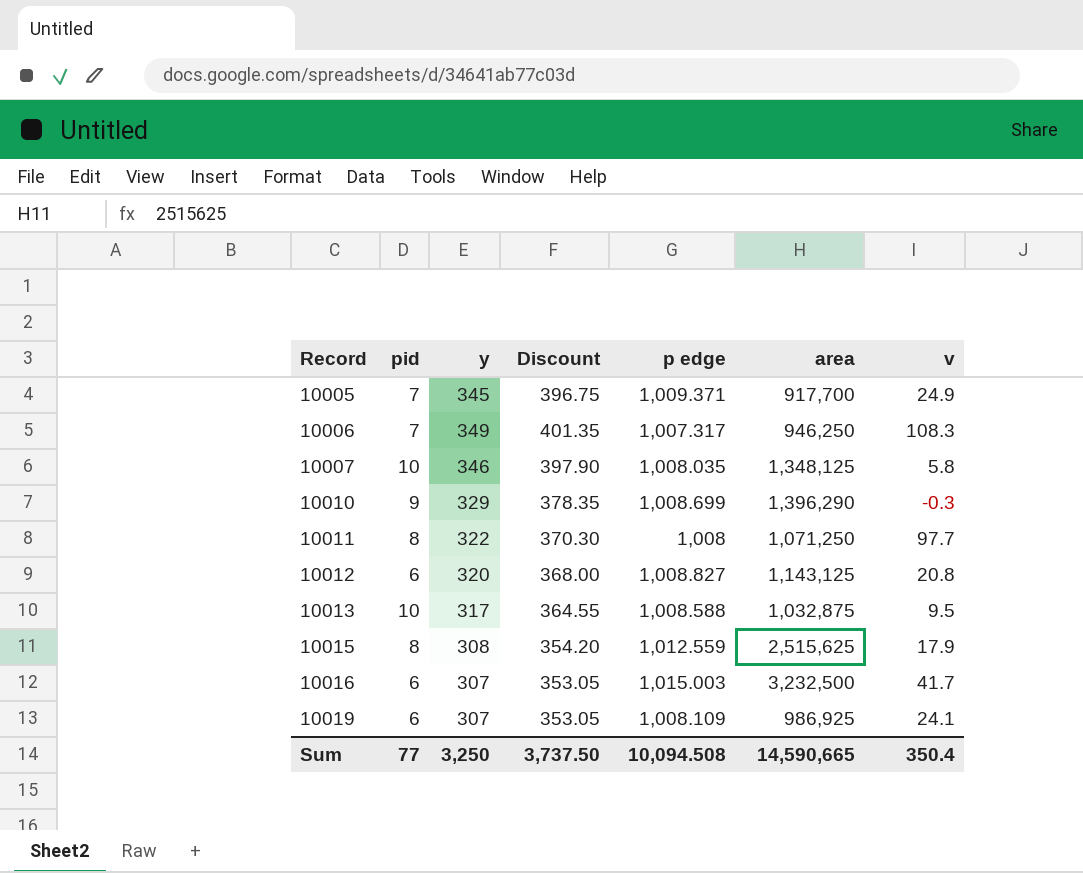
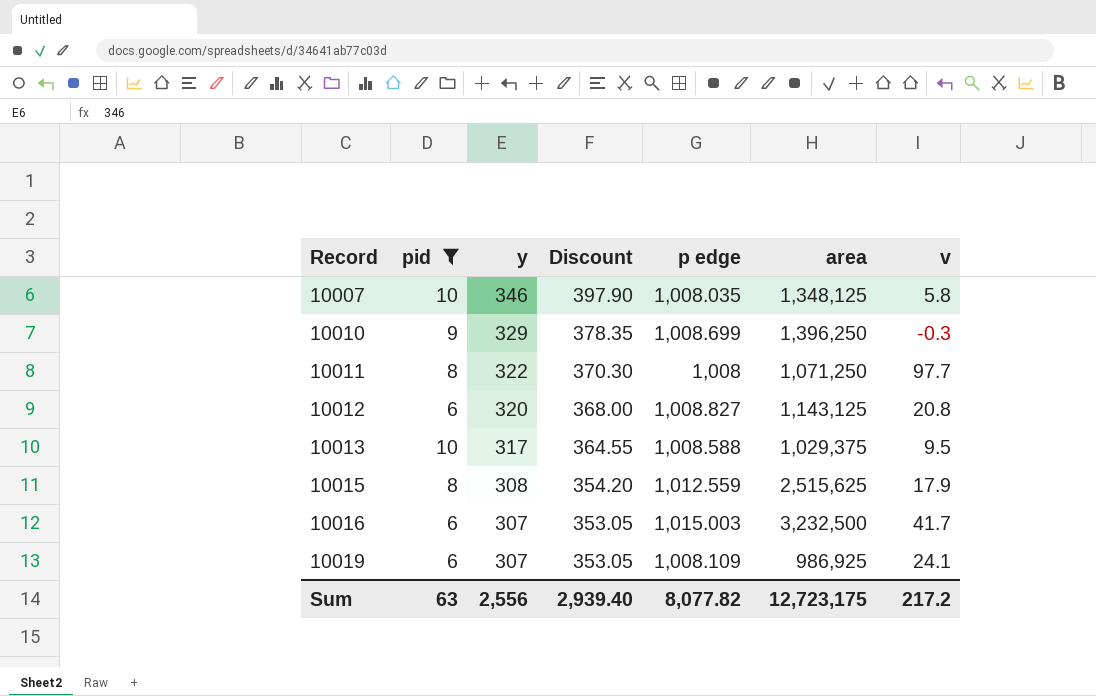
filter: none -> pid != 7
10010 | area: 1,396,290 -> 1,396,250
10013 | area: 1,032,875 -> 1,029,375
Sum | pid: 77 -> 63
Sum | y: 3,250 -> 2,556
Sum | Discount: 3,737.50 -> 2,939.40
Sum | p edge: 10,094.508 -> 8,077.82
Sum | area: 14,590,665 -> 12,723,175
Sum | v: 350.4 -> 217.2

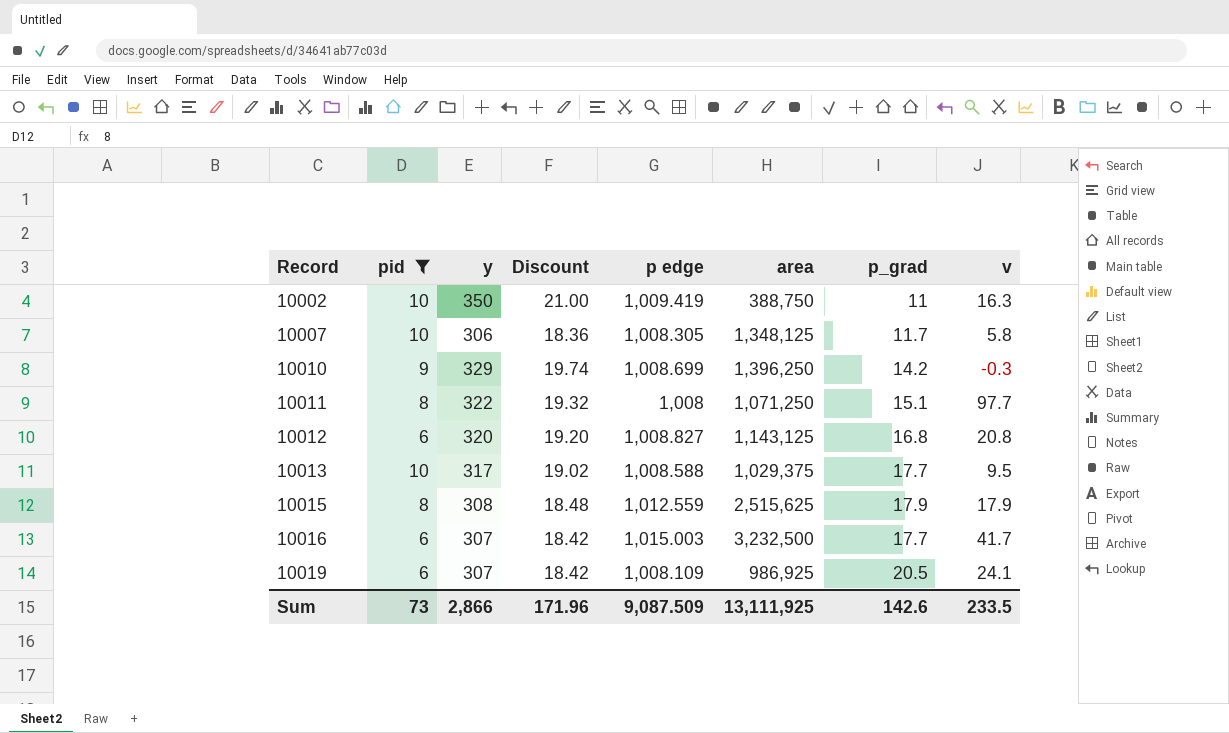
column Discount | formula: [y] * 1.15 -> [y] * 0.06
column p_grad | position: none -> 7
row 10002: none -> 10 | 350 | 21.00 | 1,009.419 | 388,750 | 11 | 16.3
10007 | y: 346 -> 306
10007 | p edge: 1,008.035 -> 1,008.305
Sum | pid: 63 -> 73
Sum | y: 2,556 -> 2,866
Sum | Discount: 2,939.40 -> 171.96
Sum | p edge: 8,077.82 -> 9,087.509
Sum | area: 12,723,175 -> 13,111,925
Sum | v: 217.2 -> 233.5

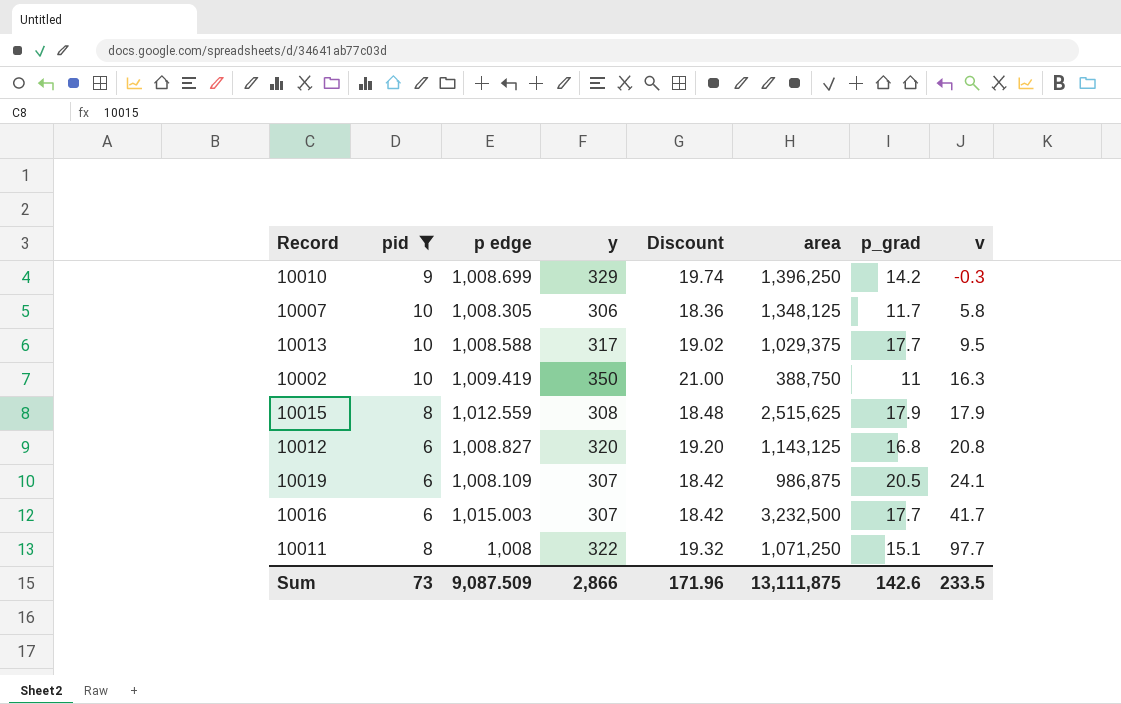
row order: Record ascending -> v ascending
column p edge | position: 5 -> 3
10019 | area: 986,925 -> 986,875
Sum | area: 13,111,925 -> 13,111,875

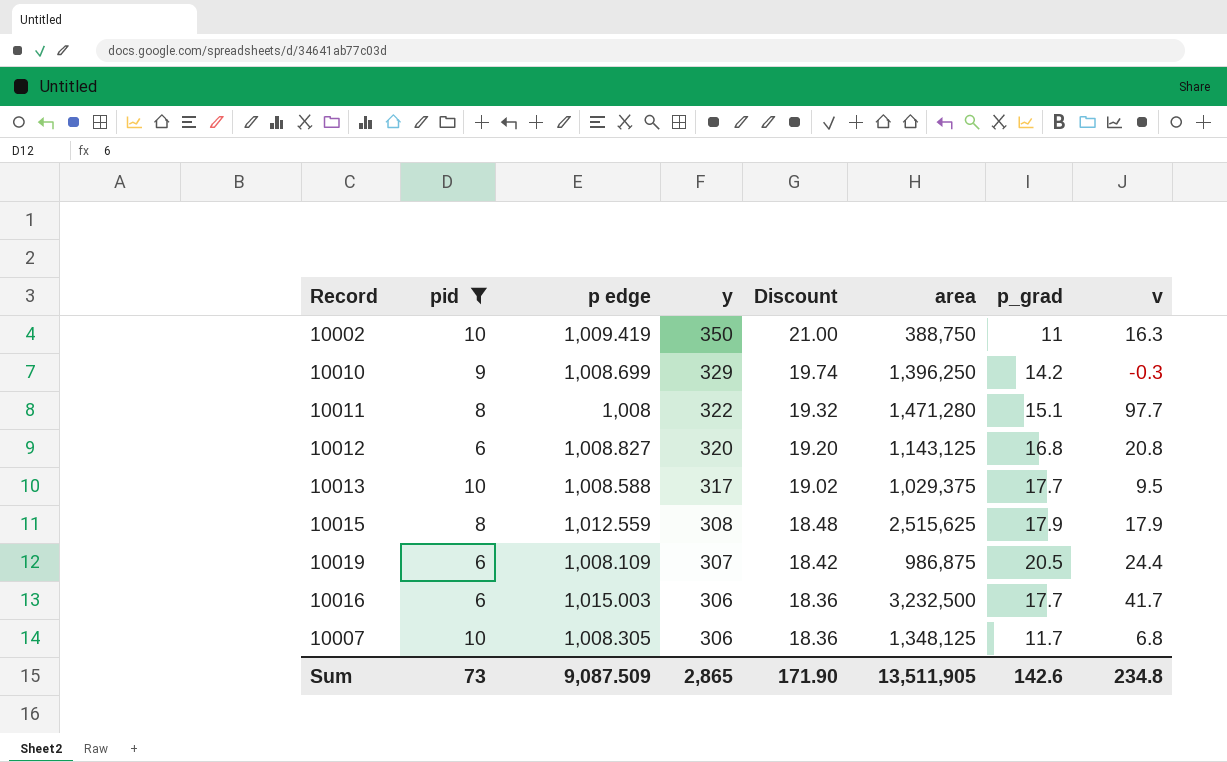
row order: v ascending -> y descending
10011 | area: 1,071,250 -> 1,471,280
10019 | v: 24.1 -> 24.4
10016 | y: 307 -> 306
10016 | Discount: 18.42 -> 18.36
10007 | v: 5.8 -> 6.8
Sum | y: 2,866 -> 2,865
Sum | Discount: 171.96 -> 171.90
Sum | area: 13,111,875 -> 13,511,905
Sum | v: 233.5 -> 234.8

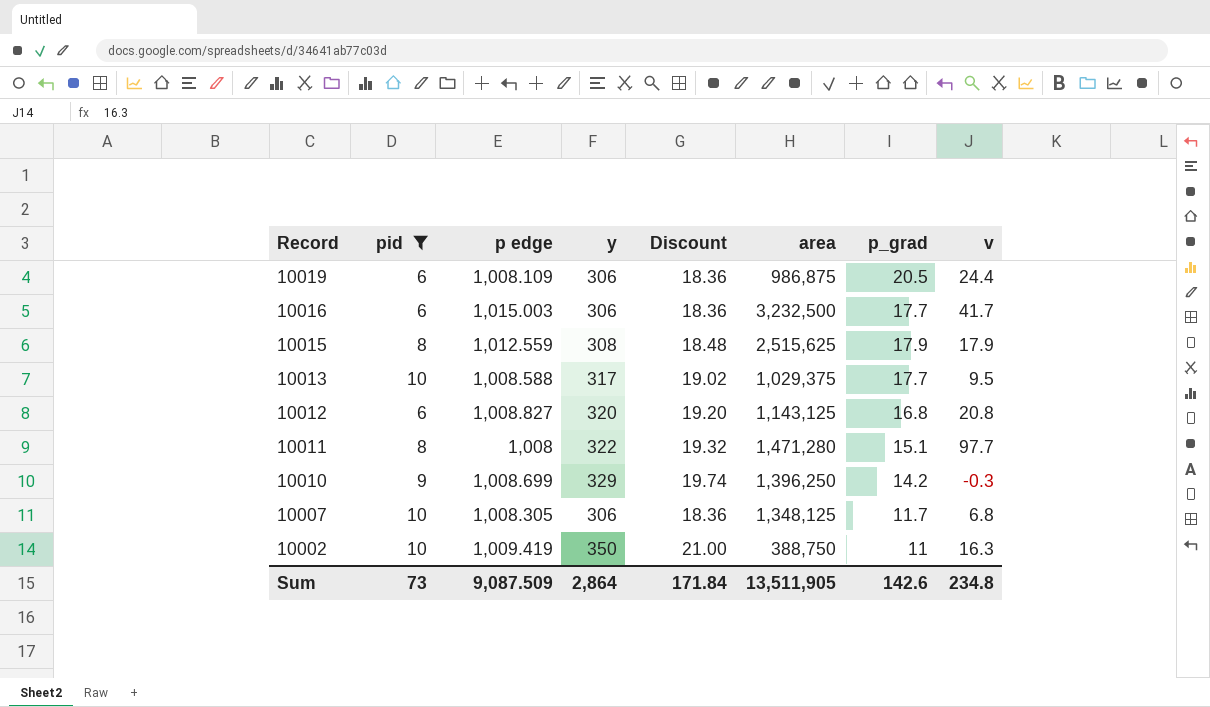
row order: y descending -> Record descending
10019 | y: 307 -> 306
10019 | Discount: 18.42 -> 18.36
Sum | y: 2,865 -> 2,864
Sum | Discount: 171.90 -> 171.84

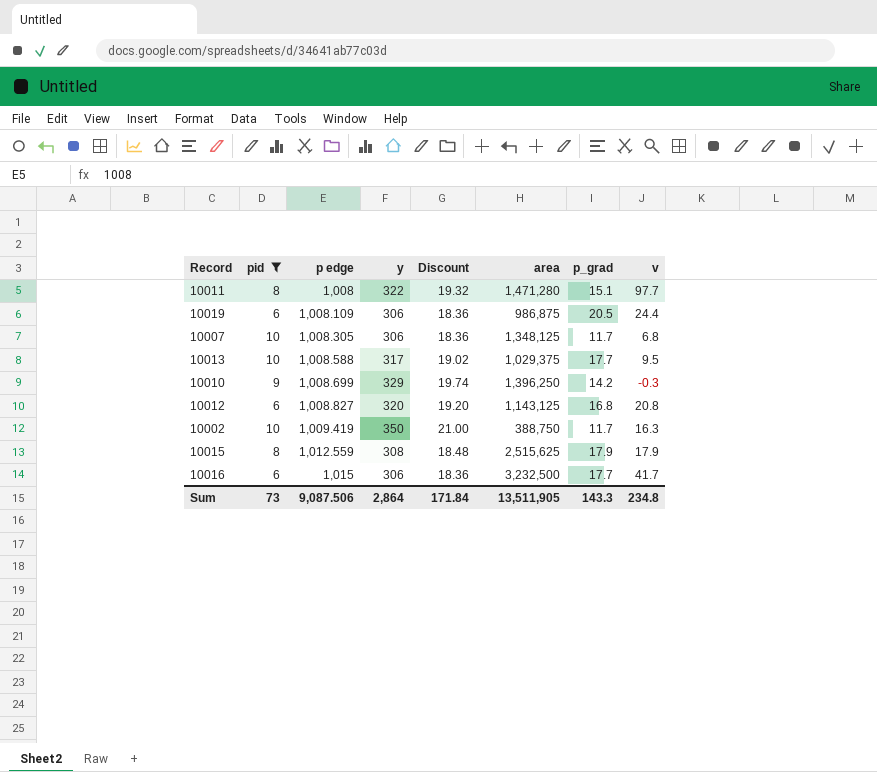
row order: Record descending -> p edge ascending
10002 | p_grad: 11 -> 11.7
10016 | p edge: 1,015.003 -> 1,015
Sum | p edge: 9,087.509 -> 9,087.506
Sum | p_grad: 142.6 -> 143.3

